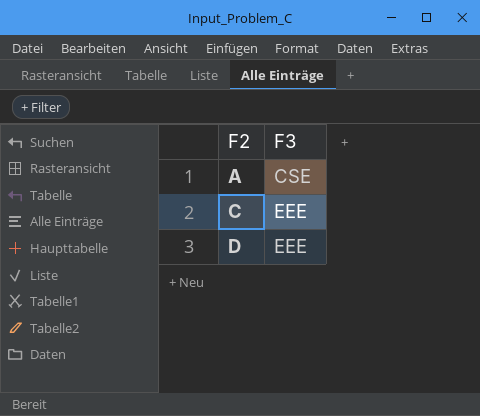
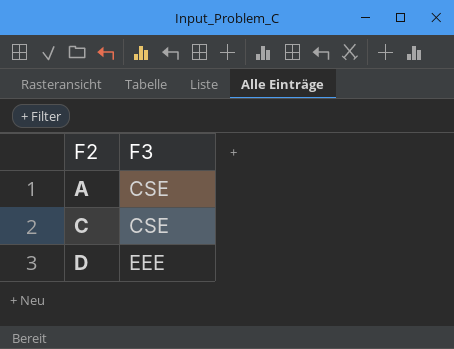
C | F3: EEE -> CSE

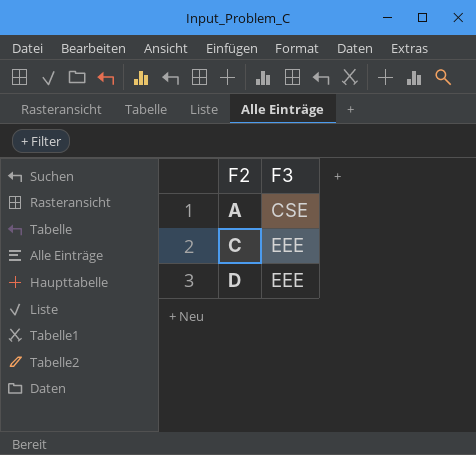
C | F3: CSE -> EEE

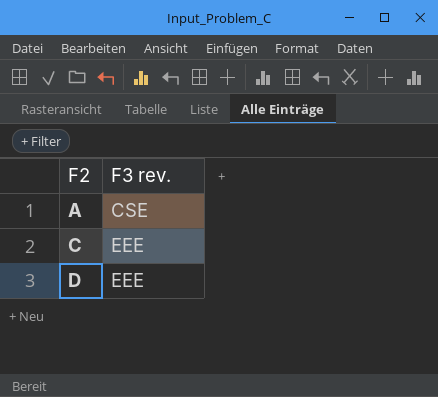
column name: F3 -> F3 rev.

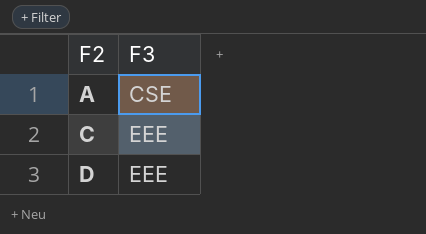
column name: F3 rev. -> F3

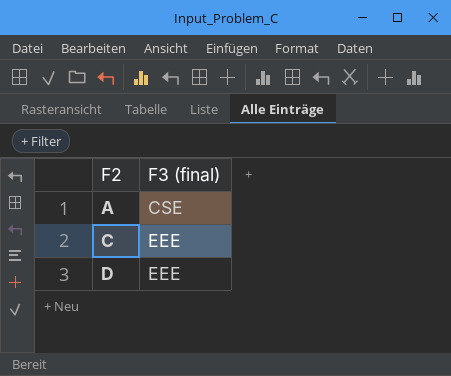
column name: F3 -> F3 (final)

